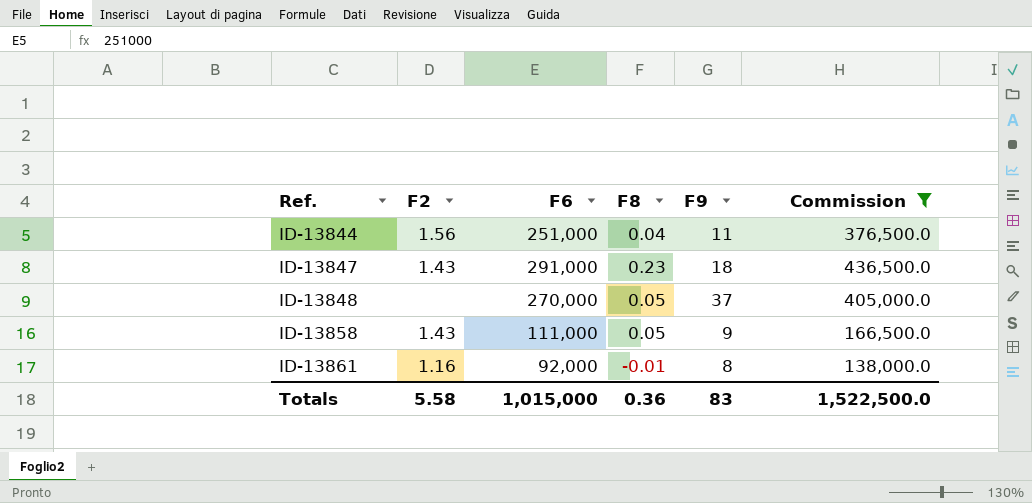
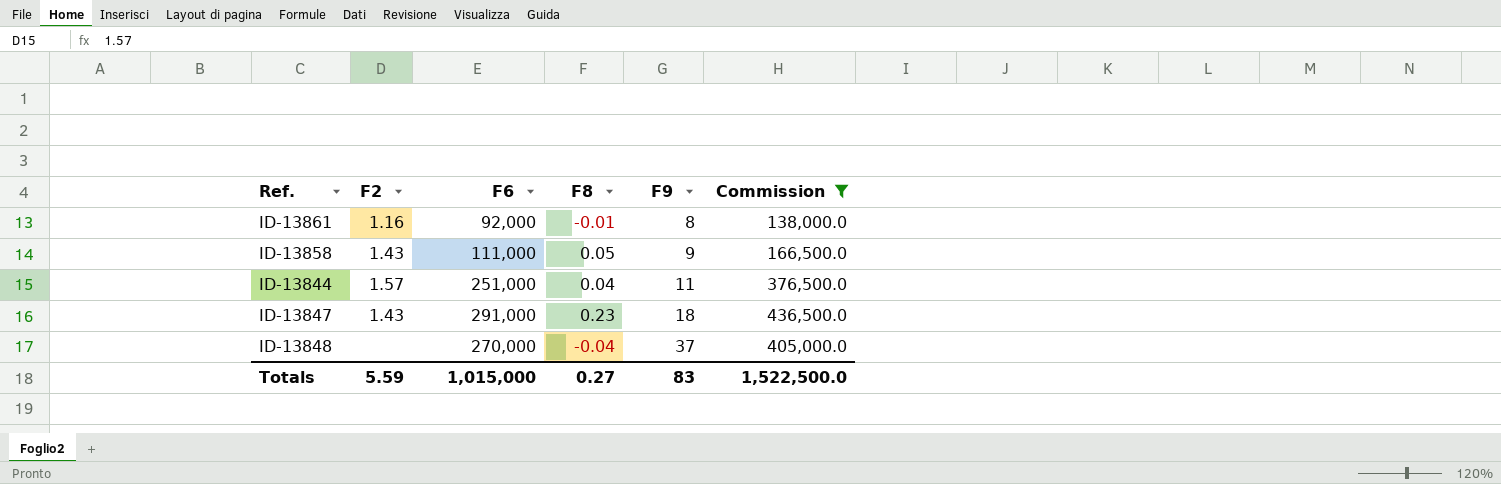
row order: Ref. ascending -> F9 ascending
ID-13844 | F2: 1.56 -> 1.57
ID-13848 | F8: 0.05 -> -0.04
Totals | F2: 5.58 -> 5.59
Totals | F8: 0.36 -> 0.27

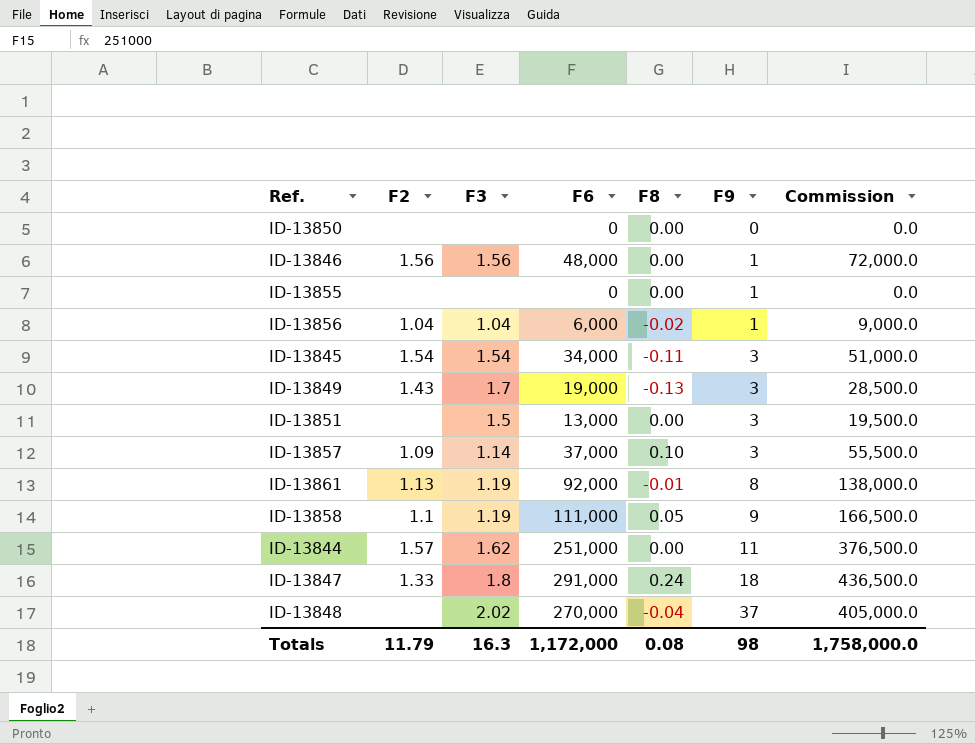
filter: Commission >= 138,000.0 -> none
column F3 | position: none -> 3
ID-13861 | F2: 1.16 -> 1.13
ID-13858 | F2: 1.43 -> 1.1
ID-13844 | F8: 0.04 -> 0.00
ID-13847 | F2: 1.43 -> 1.33
ID-13847 | F8: 0.23 -> 0.24
Totals | F2: 5.59 -> 11.79
Totals | F6: 1,015,000 -> 1,172,000
Totals | F8: 0.27 -> 0.08
Totals | F9: 83 -> 98
Totals | Commission: 1,522,500.0 -> 1,758,000.0

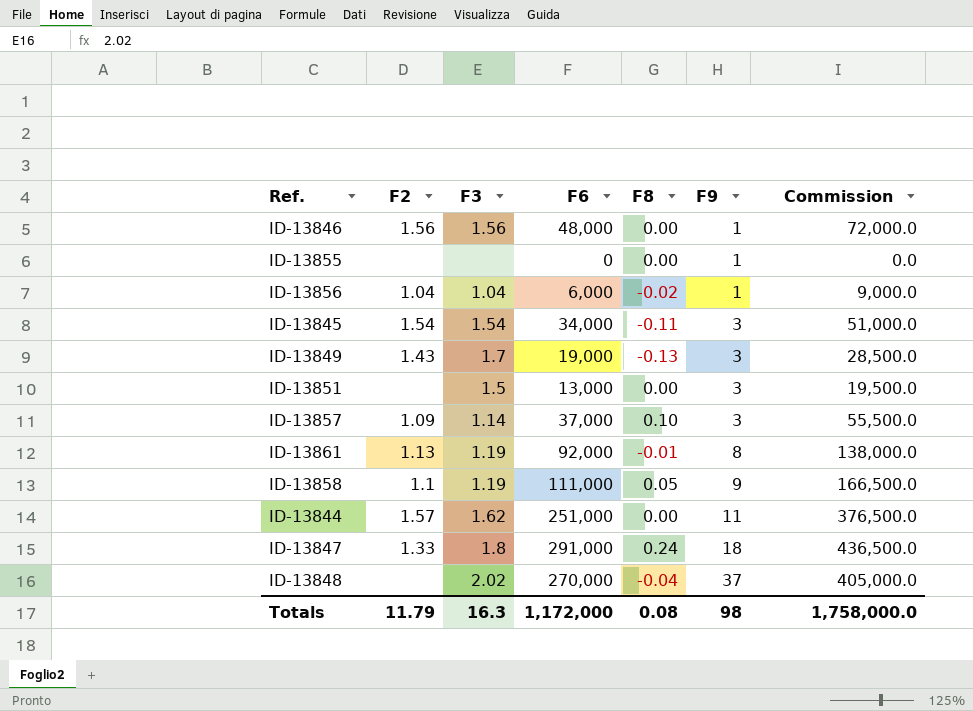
row ID-13850: none | none | 0 | 0.00 | 0 | 0.0 -> none

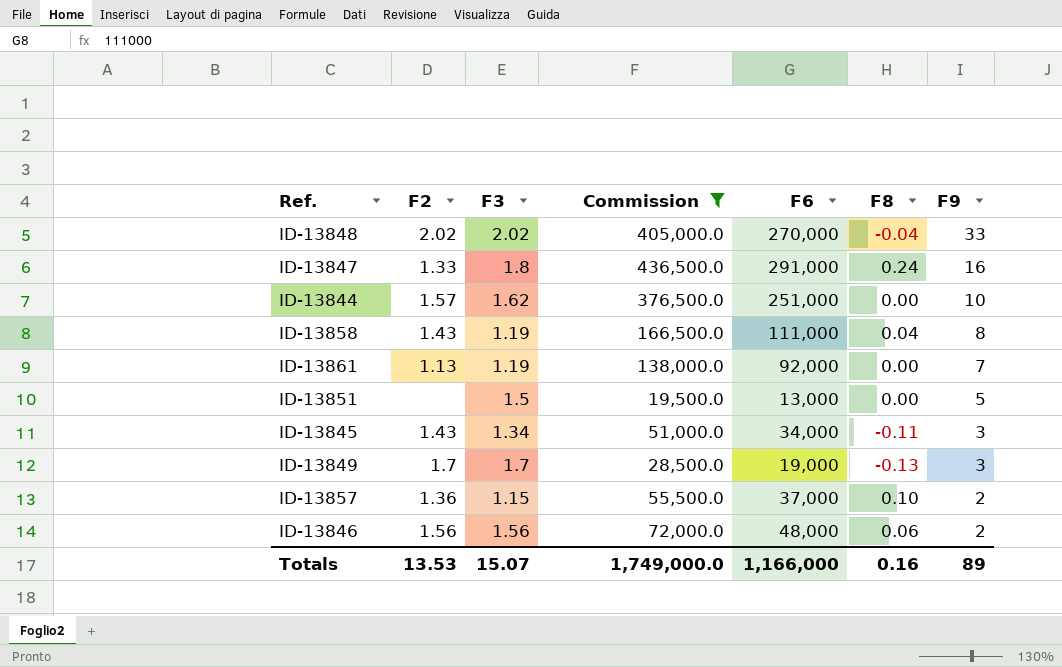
filter: none -> Commission >= 19,500.0
row order: F9 ascending -> F9 descending
column Commission | position: 7 -> 4
ID-13848 | F2: none -> 2.02
ID-13848 | F9: 37 -> 33
ID-13847 | F9: 18 -> 16
ID-13844 | F9: 11 -> 10
ID-13858 | F2: 1.1 -> 1.43
ID-13858 | F8: 0.05 -> 0.04
ID-13858 | F9: 9 -> 8
ID-13861 | F8: -0.01 -> 0.00
ID-13861 | F9: 8 -> 7
ID-13851 | F9: 3 -> 5
ID-13845 | F2: 1.54 -> 1.43
ID-13845 | F3: 1.54 -> 1.34
ID-13849 | F2: 1.43 -> 1.7
ID-13857 | F2: 1.09 -> 1.36
ID-13857 | F3: 1.14 -> 1.15
ID-13857 | F9: 3 -> 2
ID-13846 | F8: 0.00 -> 0.06
ID-13846 | F9: 1 -> 2
Totals | F2: 11.79 -> 13.53
Totals | F3: 16.3 -> 15.07
Totals | Commission: 1,758,000.0 -> 1,749,000.0
Totals | F6: 1,172,000 -> 1,166,000
Totals | F8: 0.08 -> 0.16
Totals | F9: 98 -> 89

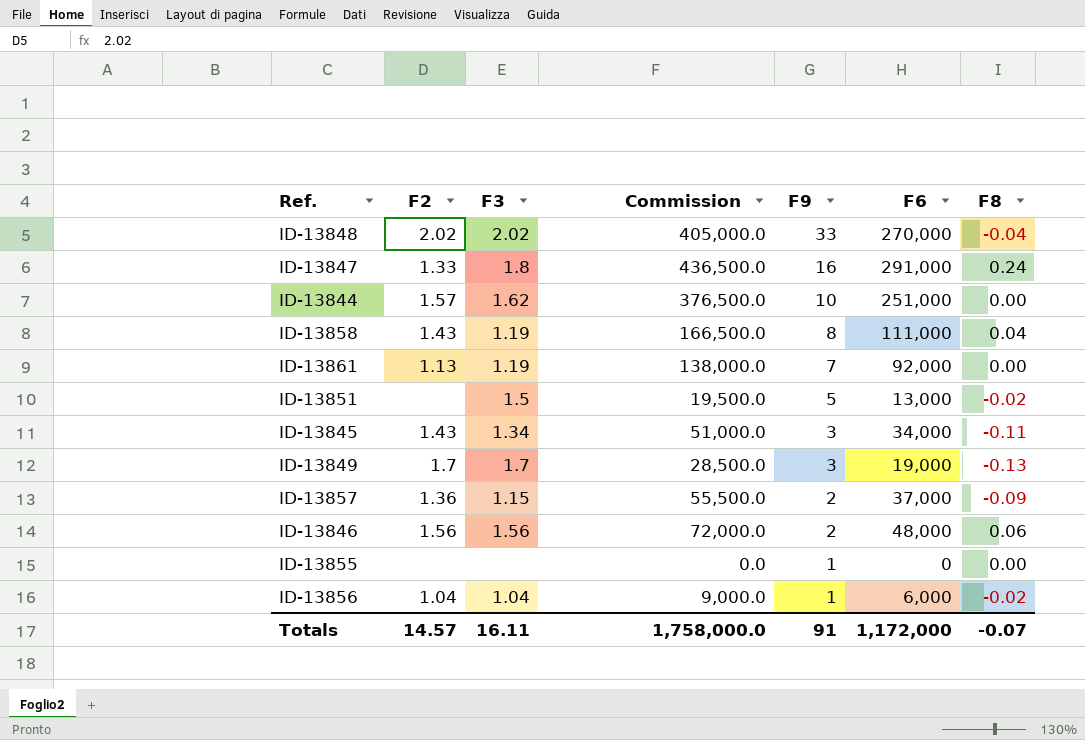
filter: Commission >= 19,500.0 -> none
column F9 | position: 7 -> 5
ID-13851 | F8: 0.00 -> -0.02
ID-13857 | F8: 0.10 -> -0.09
Totals | F2: 13.53 -> 14.57
Totals | F3: 15.07 -> 16.11
Totals | Commission: 1,749,000.0 -> 1,758,000.0
Totals | F9: 89 -> 91
Totals | F6: 1,166,000 -> 1,172,000
Totals | F8: 0.16 -> -0.07

